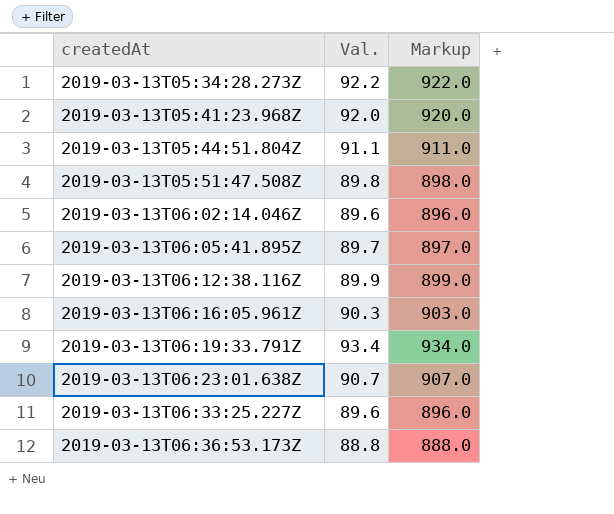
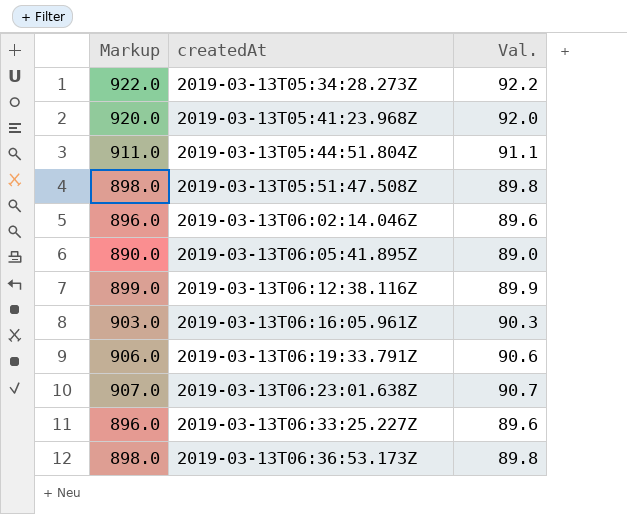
column Markup | position: 3 -> 1
2019-03-13T06:05:41.895Z | Markup: 897.0 -> 890.0
2019-03-13T06:05:41.895Z | Val.: 89.7 -> 89.0
2019-03-13T06:19:33.791Z | Markup: 934.0 -> 906.0
2019-03-13T06:19:33.791Z | Val.: 93.4 -> 90.6
2019-03-13T06:36:53.173Z | Markup: 888.0 -> 898.0
2019-03-13T06:36:53.173Z | Val.: 88.8 -> 89.8

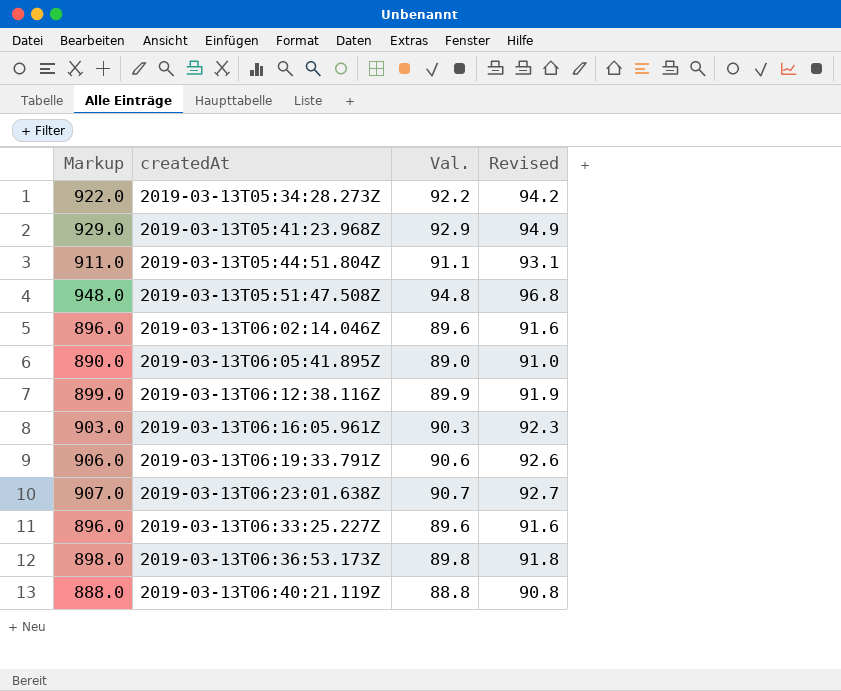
column Revised | formula: none -> [Val.] + 2
2019-03-13T05:41:23.968Z | Markup: 920.0 -> 929.0
2019-03-13T05:41:23.968Z | Val.: 92.0 -> 92.9
2019-03-13T05:51:47.508Z | Markup: 898.0 -> 948.0
2019-03-13T05:51:47.508Z | Val.: 89.8 -> 94.8
row 2019-03-13T06:40:21.119Z: none -> 888.0 | 88.8 | 90.8

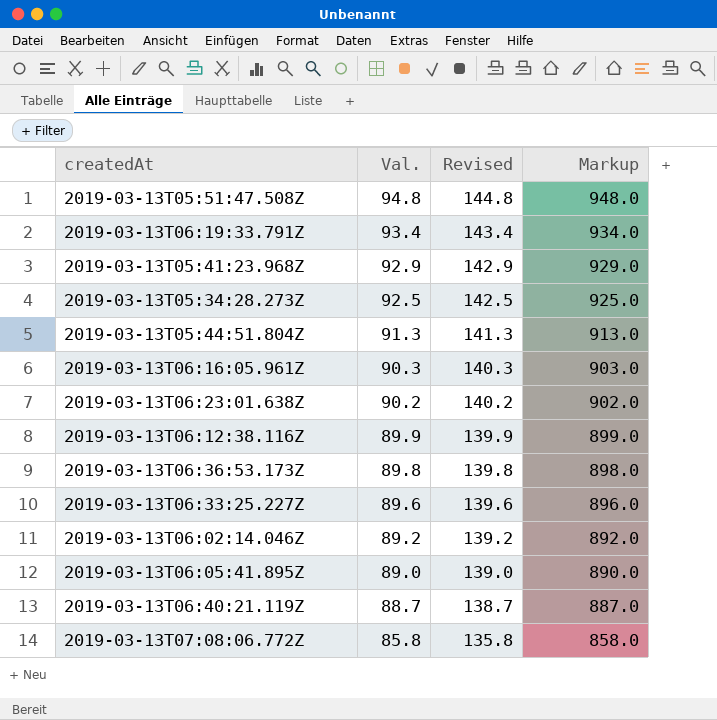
row order: createdAt ascending -> Val. descending
column Revised | formula: [Val.] + 2 -> [Val.] + 50
column Markup | position: 1 -> 4
2019-03-13T06:19:33.791Z | Val.: 90.6 -> 93.4
2019-03-13T06:19:33.791Z | Markup: 906.0 -> 934.0
2019-03-13T05:34:28.273Z | Val.: 92.2 -> 92.5
2019-03-13T05:34:28.273Z | Markup: 922.0 -> 925.0
2019-03-13T05:44:51.804Z | Val.: 91.1 -> 91.3
2019-03-13T05:44:51.804Z | Markup: 911.0 -> 913.0
2019-03-13T06:23:01.638Z | Val.: 90.7 -> 90.2
2019-03-13T06:23:01.638Z | Markup: 907.0 -> 902.0
2019-03-13T06:02:14.046Z | Val.: 89.6 -> 89.2
2019-03-13T06:02:14.046Z | Markup: 896.0 -> 892.0
2019-03-13T06:40:21.119Z | Val.: 88.8 -> 88.7
2019-03-13T06:40:21.119Z | Markup: 888.0 -> 887.0
row 2019-03-13T07:08:06.772Z: none -> 85.8 | 135.8 | 858.0

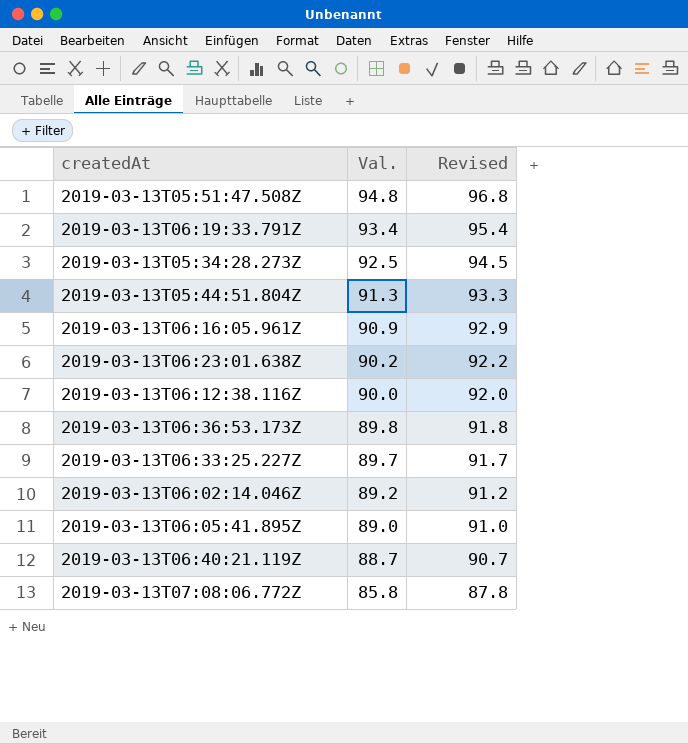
column Markup | formula: [Val.] * 10 -> none
column Revised | formula: [Val.] + 50 -> [Val.] + 2
row 2019-03-13T05:41:23.968Z: 92.9 | 142.9 | 929.0 -> none
2019-03-13T06:16:05.961Z | Val.: 90.3 -> 90.9
2019-03-13T06:12:38.116Z | Val.: 89.9 -> 90.0
2019-03-13T06:33:25.227Z | Val.: 89.6 -> 89.7

